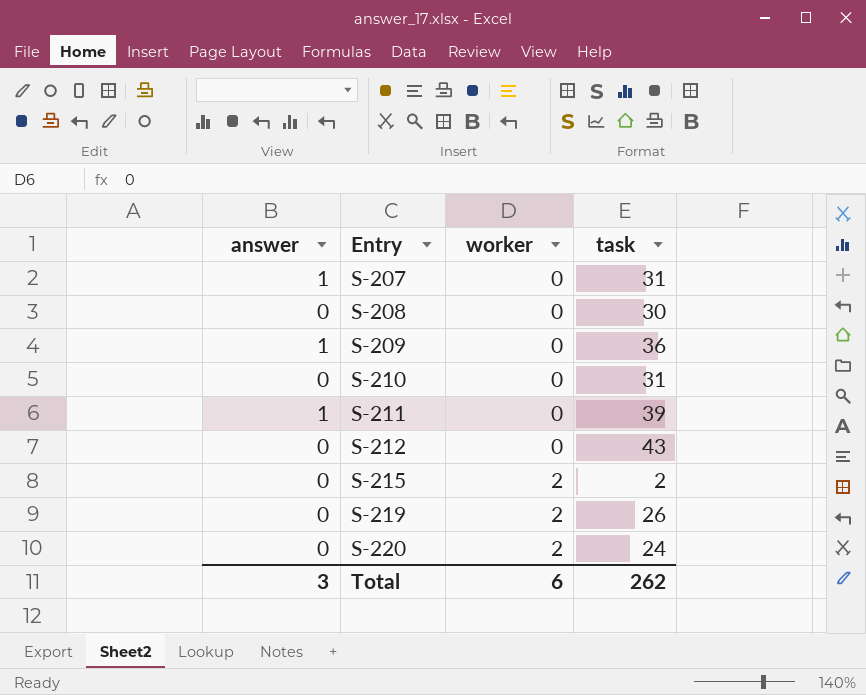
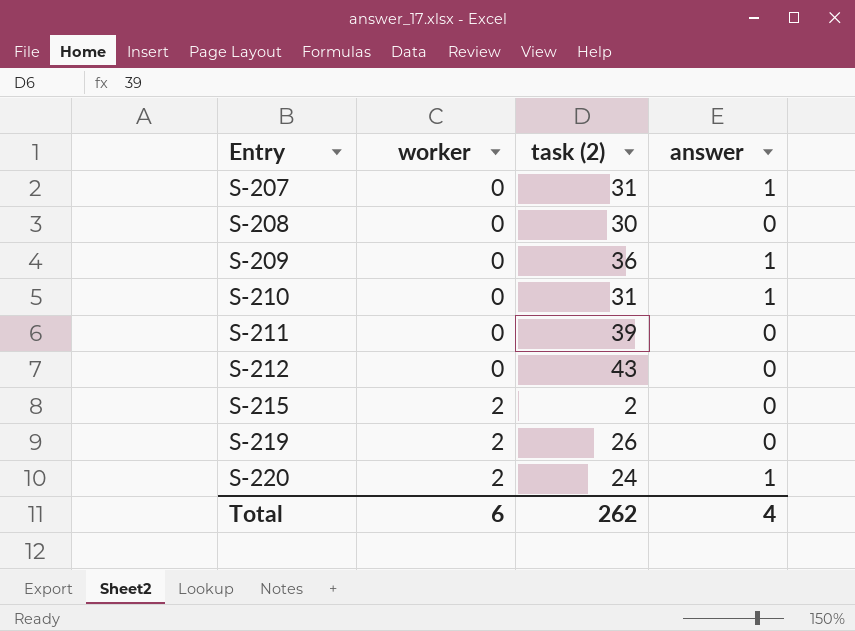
column name: task -> task (2)
column answer | position: 1 -> 4
S-210 | answer: 0 -> 1
S-211 | answer: 1 -> 0
S-220 | answer: 0 -> 1
Total | answer: 3 -> 4

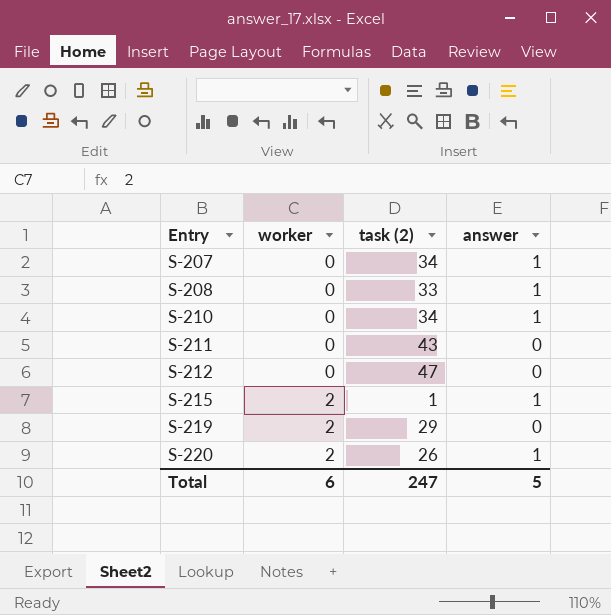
row S-209: 0 | 36 | 1 -> none
S-207 | task (2): 31 -> 34
S-208 | task (2): 30 -> 33
S-208 | answer: 0 -> 1
S-210 | task (2): 31 -> 34
S-211 | task (2): 39 -> 43
S-212 | task (2): 43 -> 47
S-215 | task (2): 2 -> 1
S-215 | answer: 0 -> 1
S-219 | task (2): 26 -> 29
S-220 | task (2): 24 -> 26
Total | task (2): 262 -> 247
Total | answer: 4 -> 5

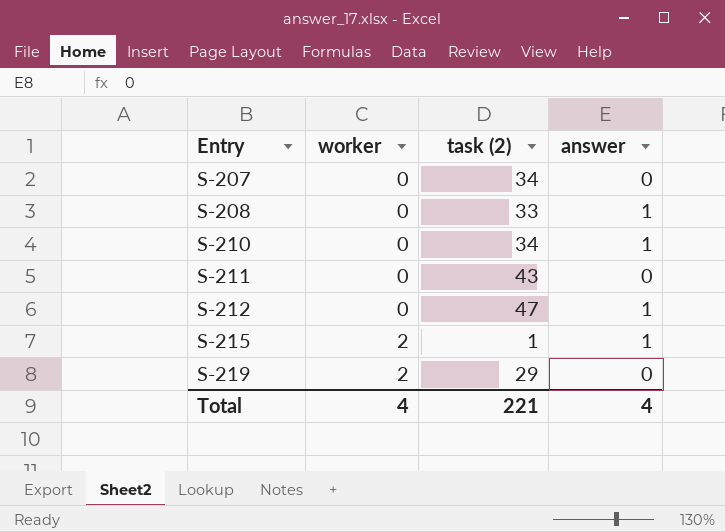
row S-220: 2 | 26 | 1 -> none
S-207 | answer: 1 -> 0
S-212 | answer: 0 -> 1
Total | worker: 6 -> 4
Total | task (2): 247 -> 221
Total | answer: 5 -> 4

